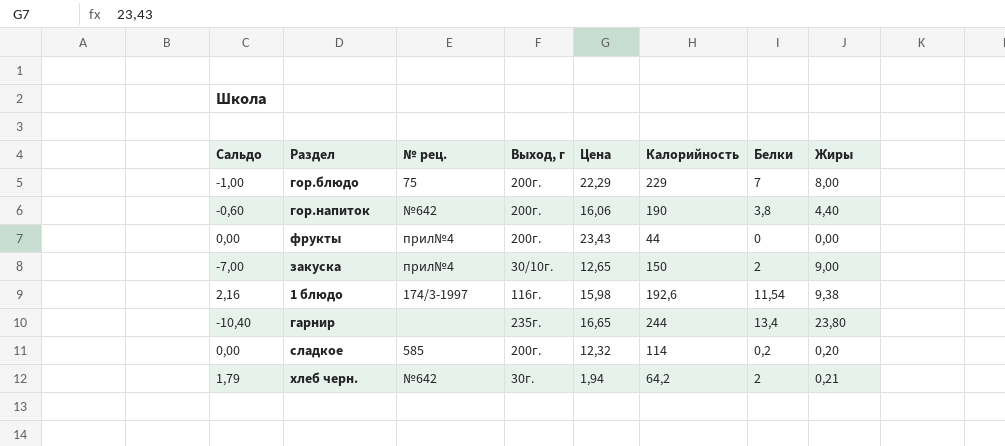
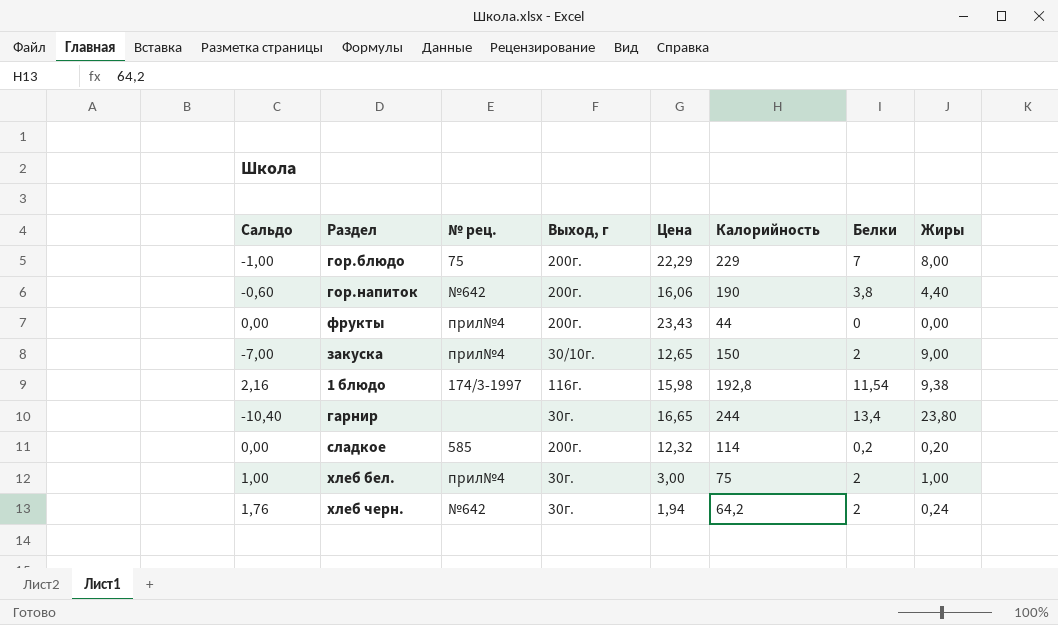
1 блюдо | Калорийность: 192,6 -> 192,8
гарнир | Выход, г: 235г. -> 30г.
row хлеб бел.: none -> 1,00 | прил№4 | 30г. | 3,00 | 75 | 2 | 1,00
хлеб черн. | Сальдо: 1,79 -> 1,76
хлеб черн. | Жиры: 0,21 -> 0,24

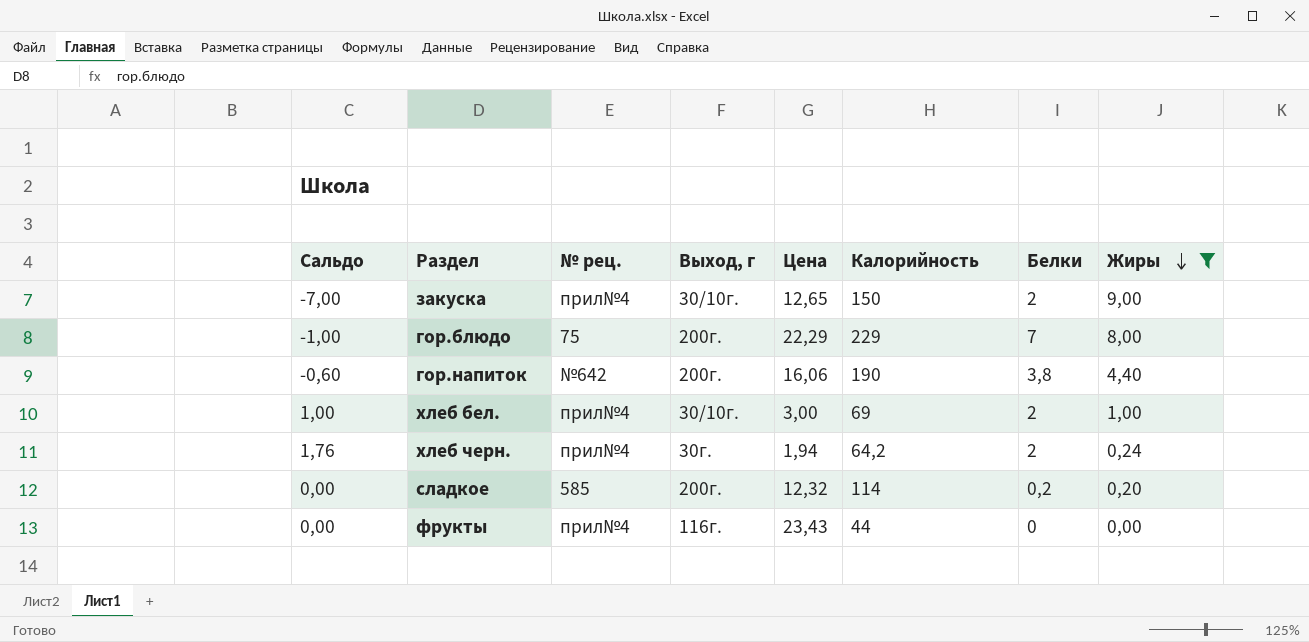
filter: none -> Жиры <= 9,00
row order: none -> Жиры descending
хлеб бел. | Выход, г: 30г. -> 30/10г.
хлеб бел. | Калорийность: 75 -> 69
хлеб черн. | № рец.: №642 -> прил№4
фрукты | Выход, г: 200г. -> 116г.

